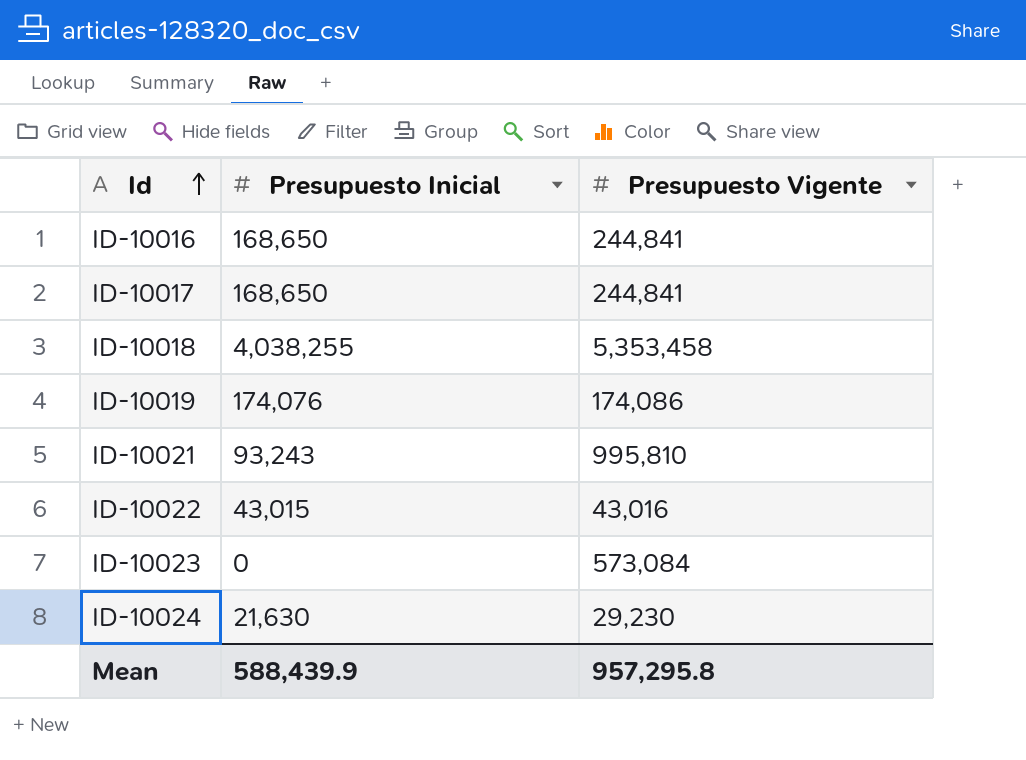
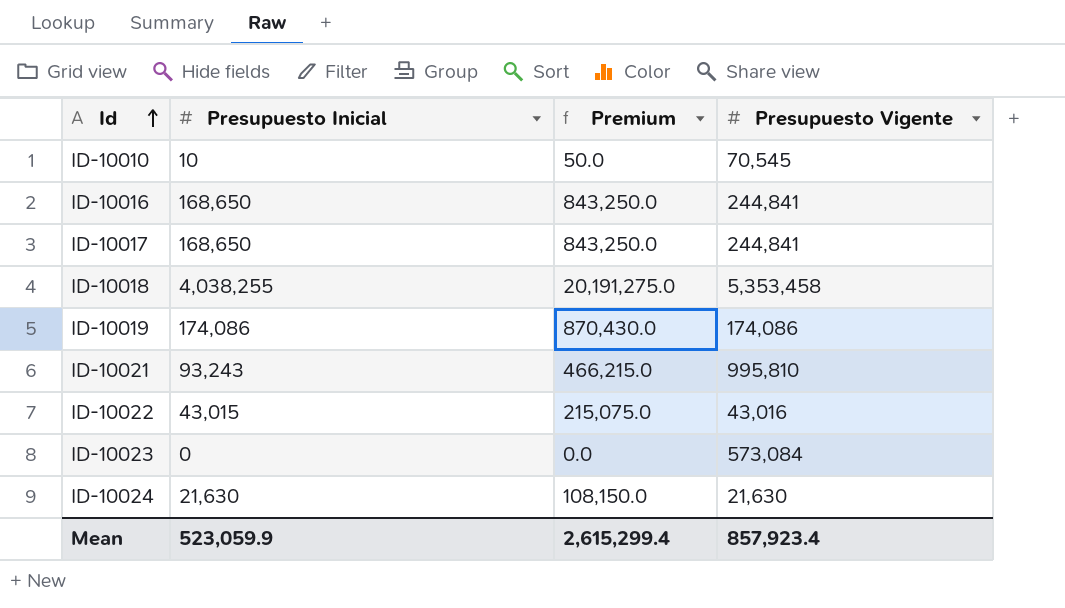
column Premium | formula: none -> [Presupuesto Inicial] * 5
row ID-10010: none -> 10 | 50.0 | 70,545
ID-10019 | Presupuesto Inicial: 174,076 -> 174,086
ID-10024 | Presupuesto Vigente: 29,230 -> 21,630
Mean | Presupuesto Inicial: 588,439.9 -> 523,059.9
Mean | Presupuesto Vigente: 957,295.8 -> 857,923.4

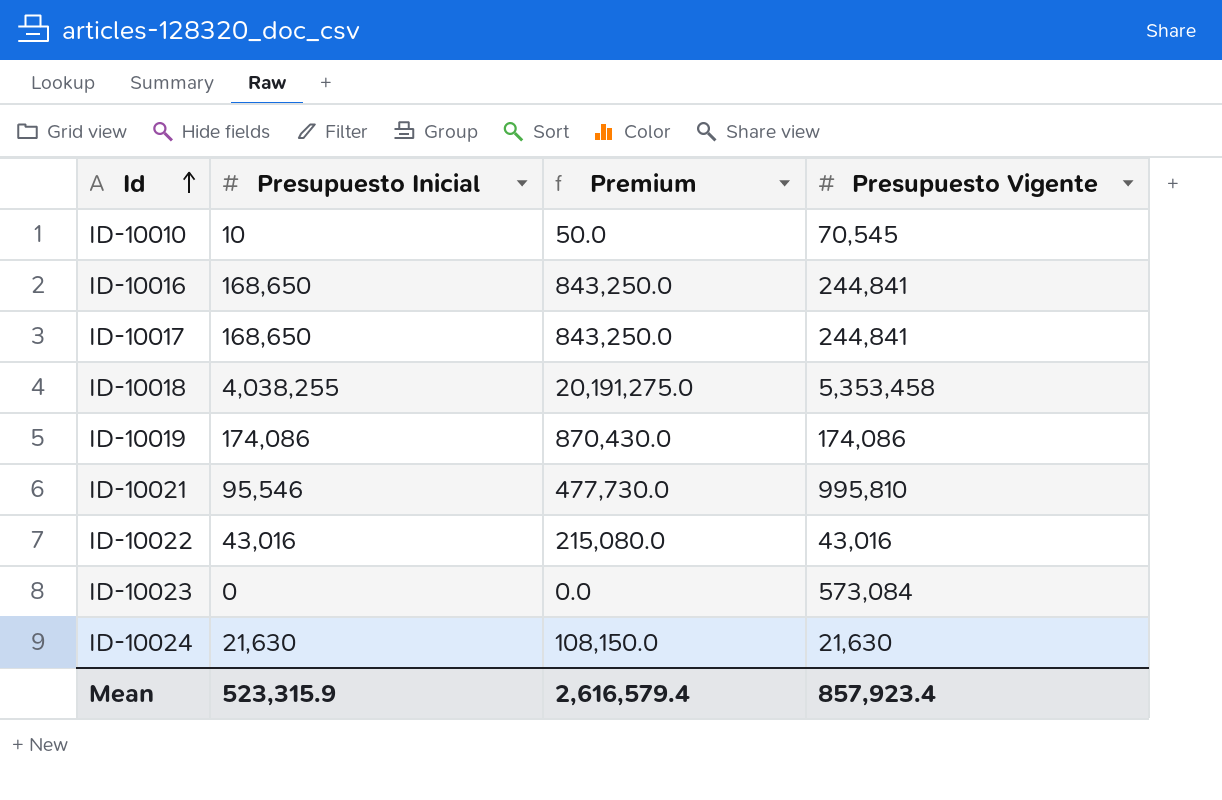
ID-10021 | Presupuesto Inicial: 93,243 -> 95,546
ID-10021 | Premium: 466,215.0 -> 477,730.0
ID-10022 | Presupuesto Inicial: 43,015 -> 43,016
ID-10022 | Premium: 215,075.0 -> 215,080.0
Mean | Presupuesto Inicial: 523,059.9 -> 523,315.9
Mean | Premium: 2,615,299.4 -> 2,616,579.4

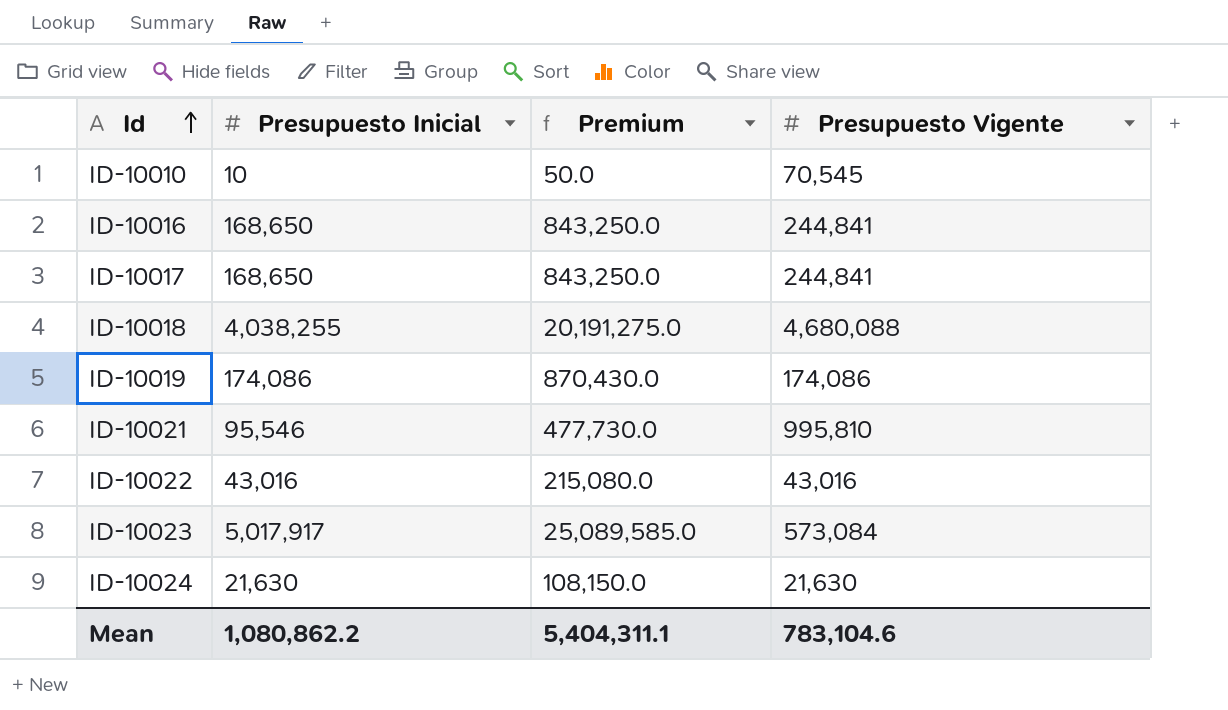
ID-10018 | Presupuesto Vigente: 5,353,458 -> 4,680,088
ID-10023 | Presupuesto Inicial: 0 -> 5,017,917
ID-10023 | Premium: 0.0 -> 25,089,585.0
Mean | Presupuesto Inicial: 523,315.9 -> 1,080,862.2
Mean | Premium: 2,616,579.4 -> 5,404,311.1
Mean | Presupuesto Vigente: 857,923.4 -> 783,104.6

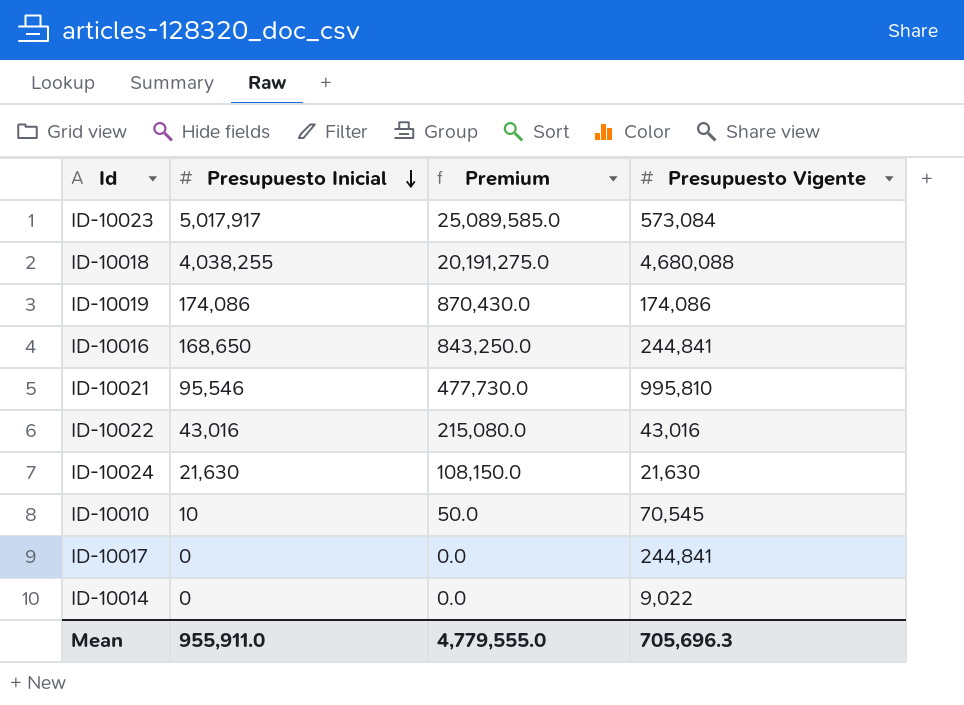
row order: Id ascending -> Presupuesto Inicial descending
ID-10017 | Presupuesto Inicial: 168,650 -> 0
ID-10017 | Premium: 843,250.0 -> 0.0
row ID-10014: none -> 0 | 0.0 | 9,022
Mean | Presupuesto Inicial: 1,080,862.2 -> 955,911.0
Mean | Premium: 5,404,311.1 -> 4,779,555.0
Mean | Presupuesto Vigente: 783,104.6 -> 705,696.3

